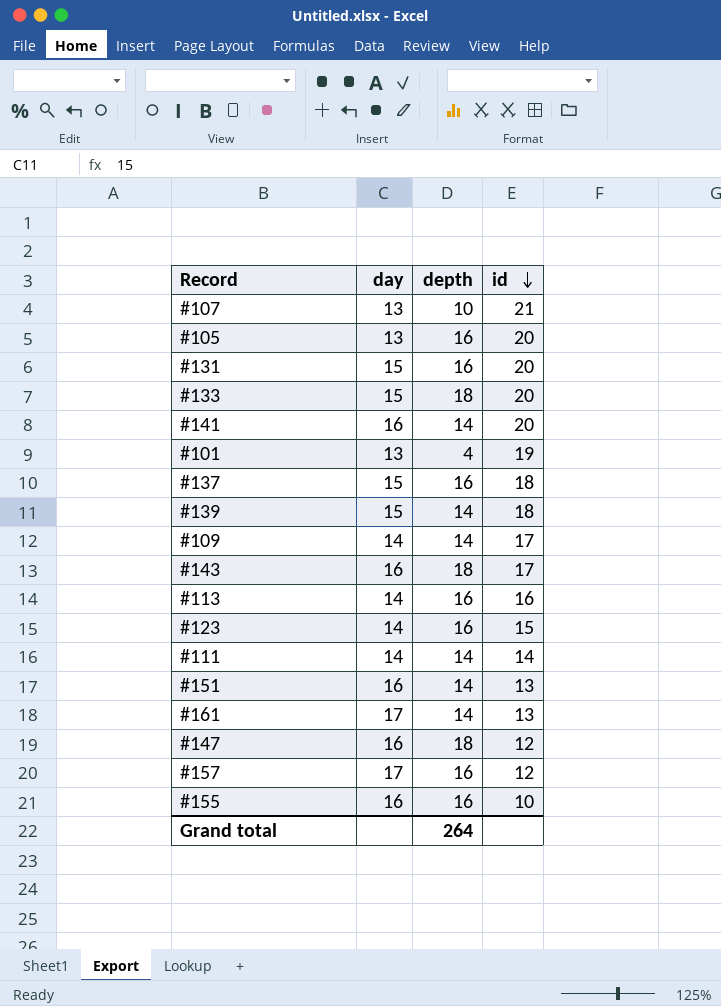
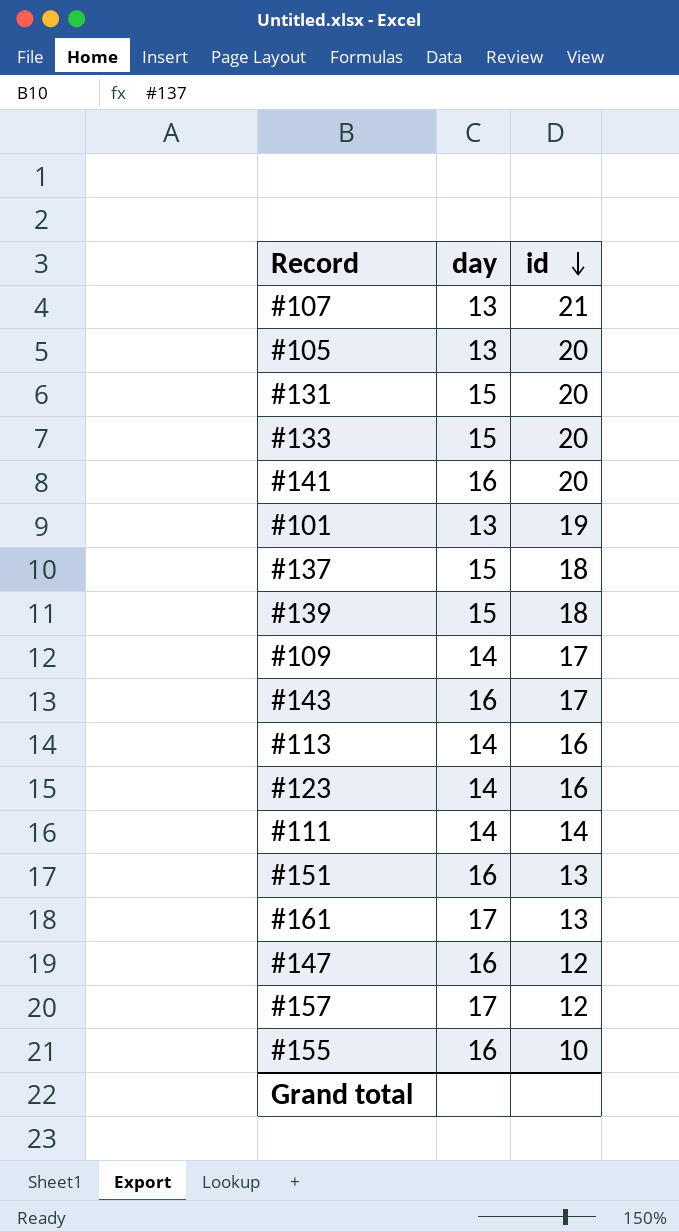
column depth | position: 3 -> none
#123 | id: 15 -> 16

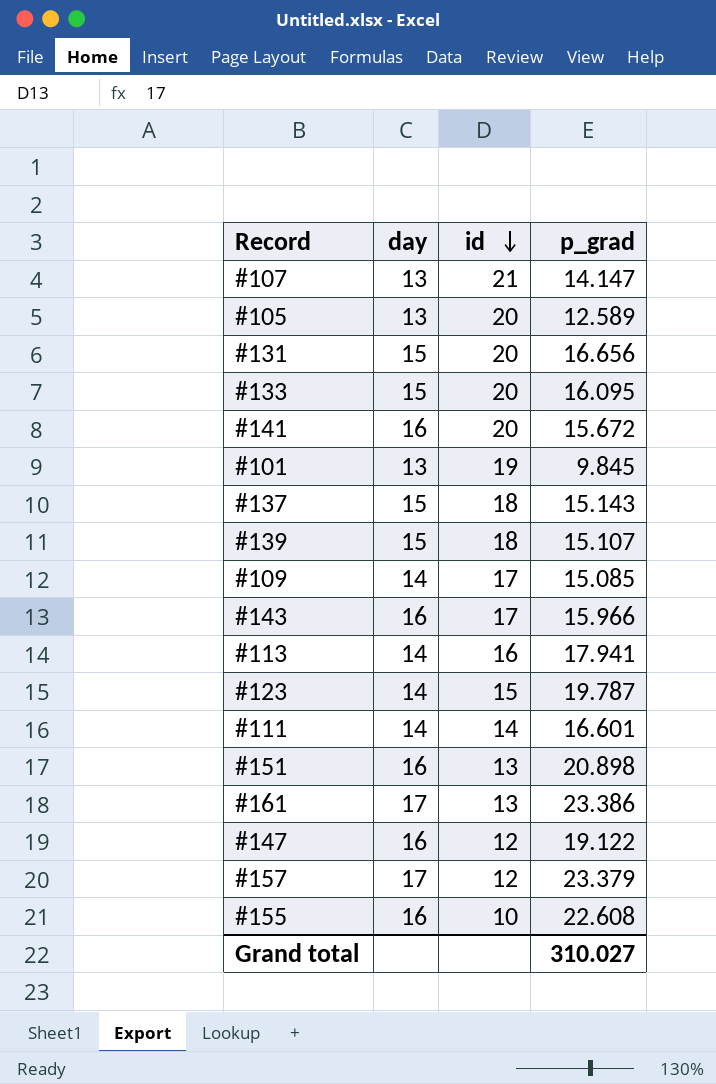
column p_grad | position: none -> 4
#123 | id: 16 -> 15

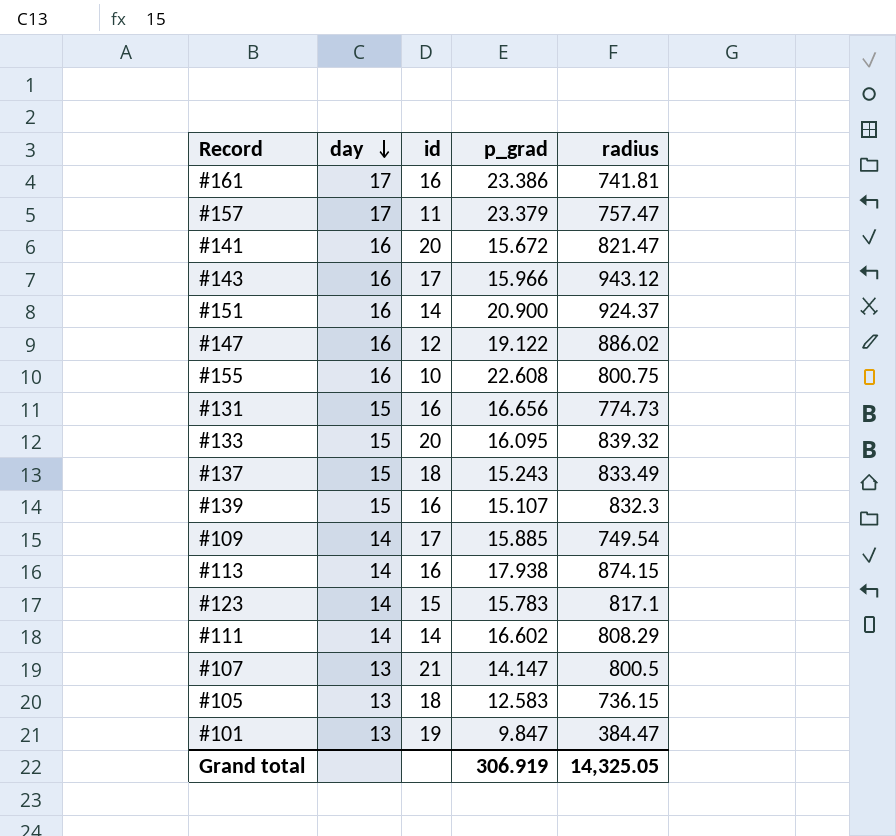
row order: id descending -> day descending
column radius | position: none -> 5
#161 | id: 13 -> 16
#157 | id: 12 -> 11
#151 | id: 13 -> 14
#151 | p_grad: 20.898 -> 20.900
#131 | id: 20 -> 16
#137 | p_grad: 15.143 -> 15.243
#139 | id: 18 -> 16
#109 | p_grad: 15.085 -> 15.885
#113 | p_grad: 17.941 -> 17.938
#123 | p_grad: 19.787 -> 15.783
#111 | p_grad: 16.601 -> 16.602
#105 | id: 20 -> 18
#105 | p_grad: 12.589 -> 12.583
#101 | p_grad: 9.845 -> 9.847
Grand total | p_grad: 310.027 -> 306.919

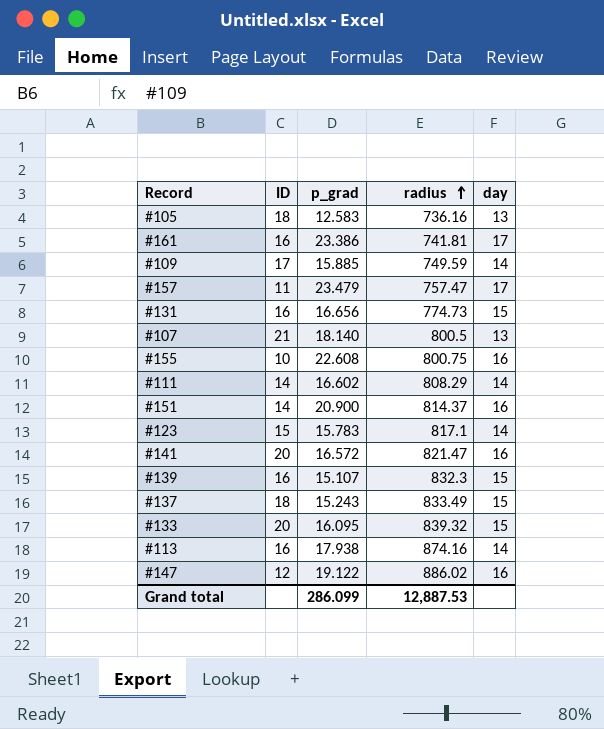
row order: day descending -> radius ascending
column name: id -> ID
column day | position: 2 -> 5
row #143: 16 | 17 | 15.966 | 943.12 -> none
row #101: 13 | 19 | 9.847 | 384.47 -> none
#105 | radius: 736.15 -> 736.16
#109 | radius: 749.54 -> 749.59
#157 | p_grad: 23.379 -> 23.479
#107 | p_grad: 14.147 -> 18.140
#151 | radius: 924.37 -> 814.37
#141 | p_grad: 15.672 -> 16.572
#113 | radius: 874.15 -> 874.16
Grand total | p_grad: 306.919 -> 286.099
Grand total | radius: 14,325.05 -> 12,887.53

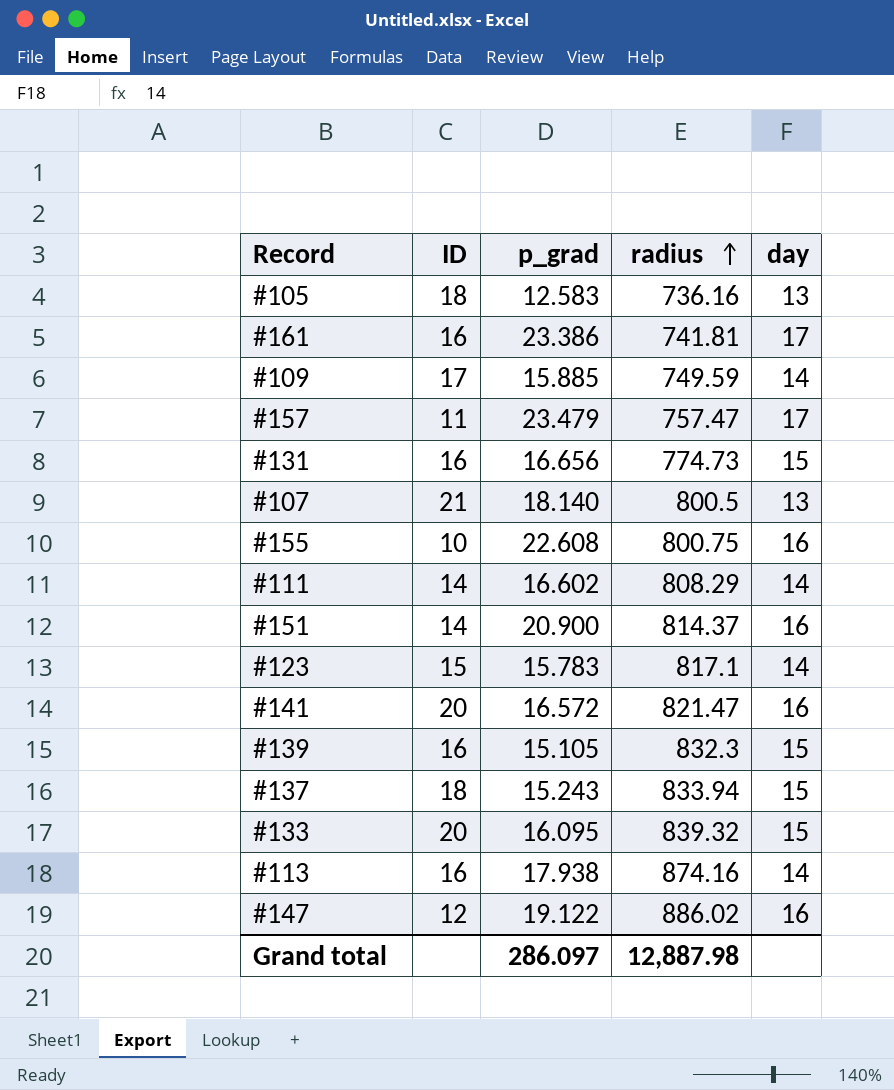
#139 | p_grad: 15.107 -> 15.105
#137 | radius: 833.49 -> 833.94
Grand total | p_grad: 286.099 -> 286.097
Grand total | radius: 12,887.53 -> 12,887.98

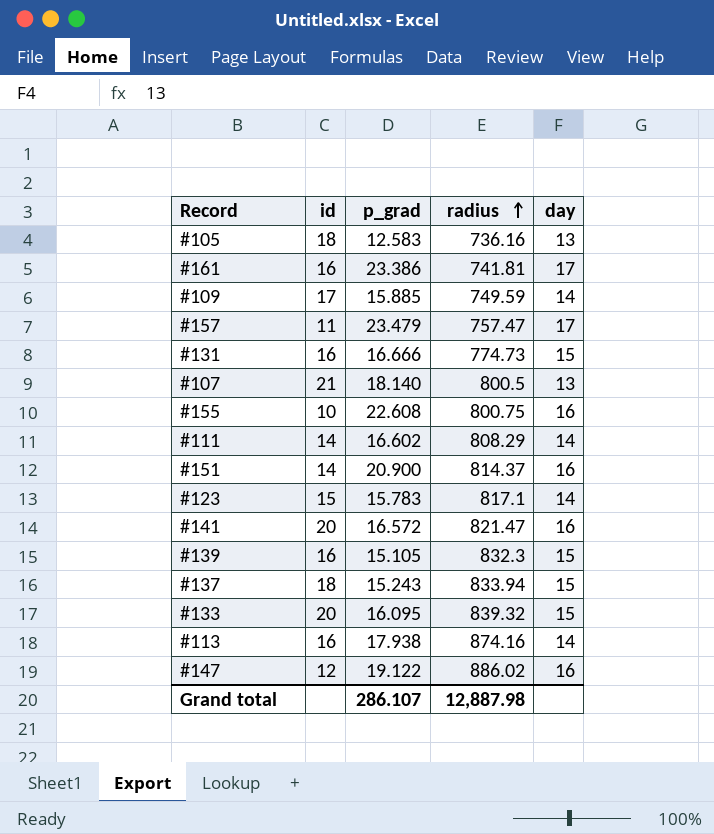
column name: ID -> id
#131 | p_grad: 16.656 -> 16.666
Grand total | p_grad: 286.097 -> 286.107

